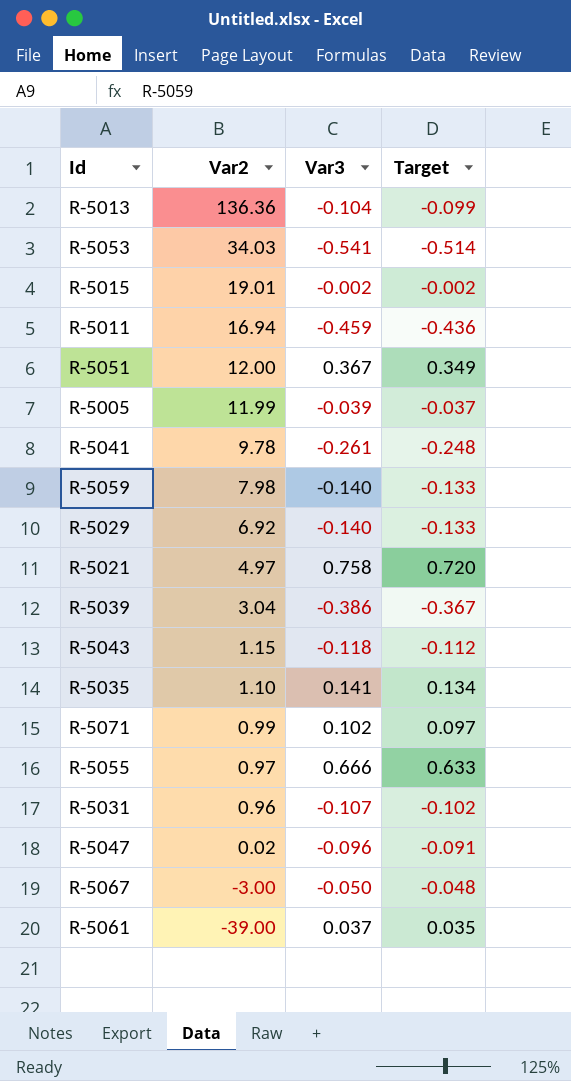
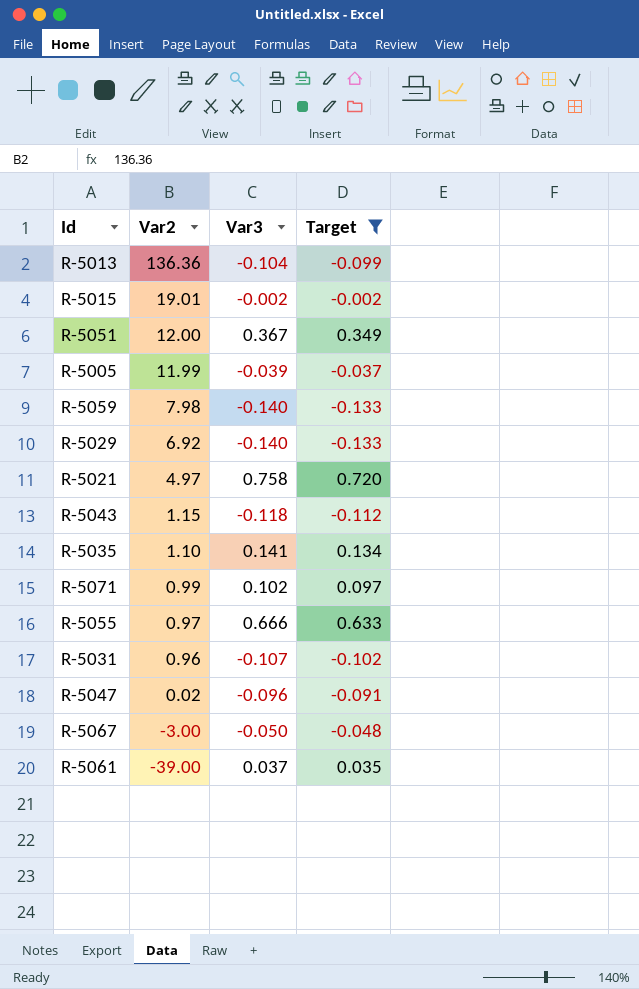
filter: none -> Target >= -0.133

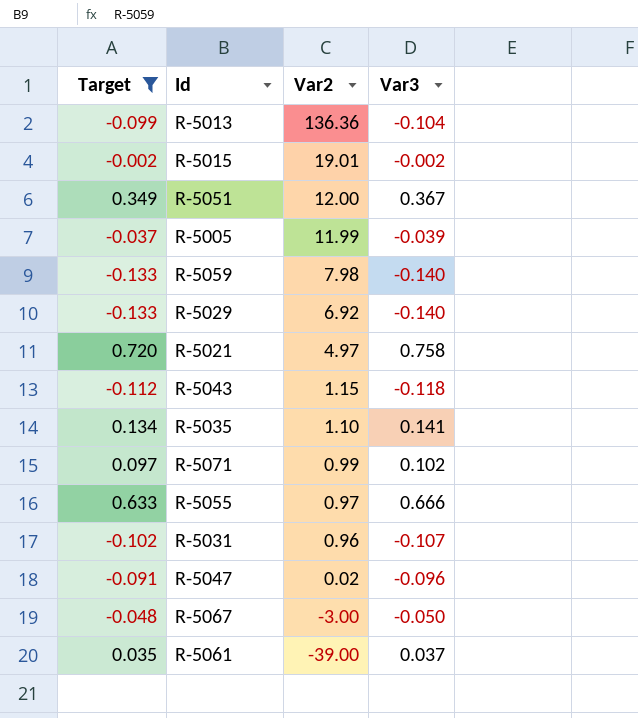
column Target | position: 4 -> 1

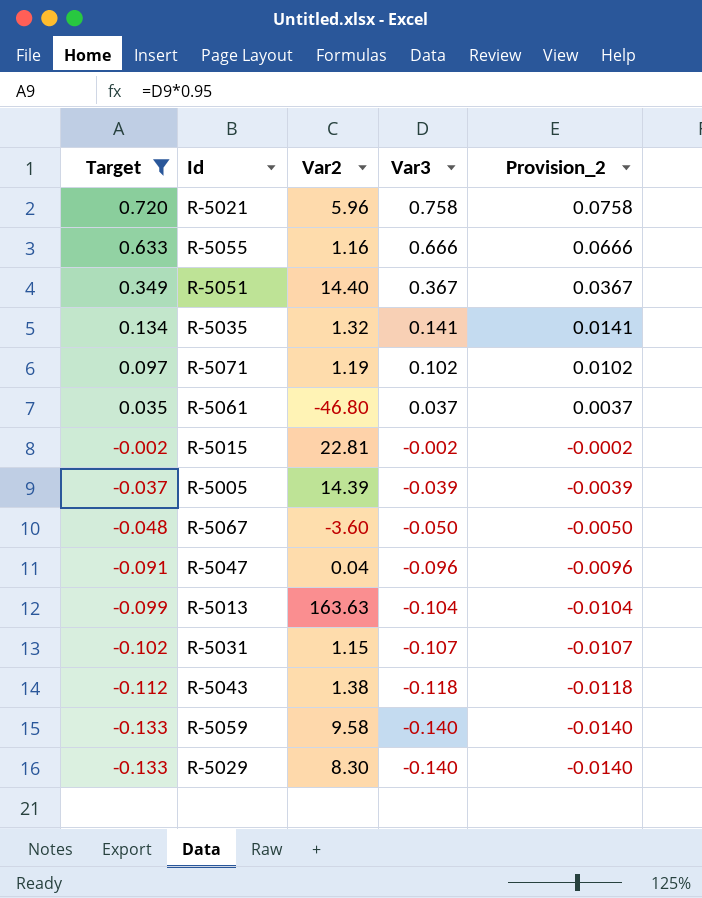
row order: Var2 descending -> Target descending
column Provision_2 | formula: none -> [Var3] * 0.1
R-5021 | Var2: 4.97 -> 5.96
R-5055 | Var2: 0.97 -> 1.16
R-5051 | Var2: 12.00 -> 14.40
R-5035 | Var2: 1.10 -> 1.32
R-5071 | Var2: 0.99 -> 1.19
R-5061 | Var2: -39.00 -> -46.80
R-5015 | Var2: 19.01 -> 22.81
R-5005 | Var2: 11.99 -> 14.39
R-5067 | Var2: -3.00 -> -3.60
R-5047 | Var2: 0.02 -> 0.04
R-5013 | Var2: 136.36 -> 163.63
R-5031 | Var2: 0.96 -> 1.15
R-5043 | Var2: 1.15 -> 1.38
R-5059 | Var2: 7.98 -> 9.58
R-5029 | Var2: 6.92 -> 8.30

